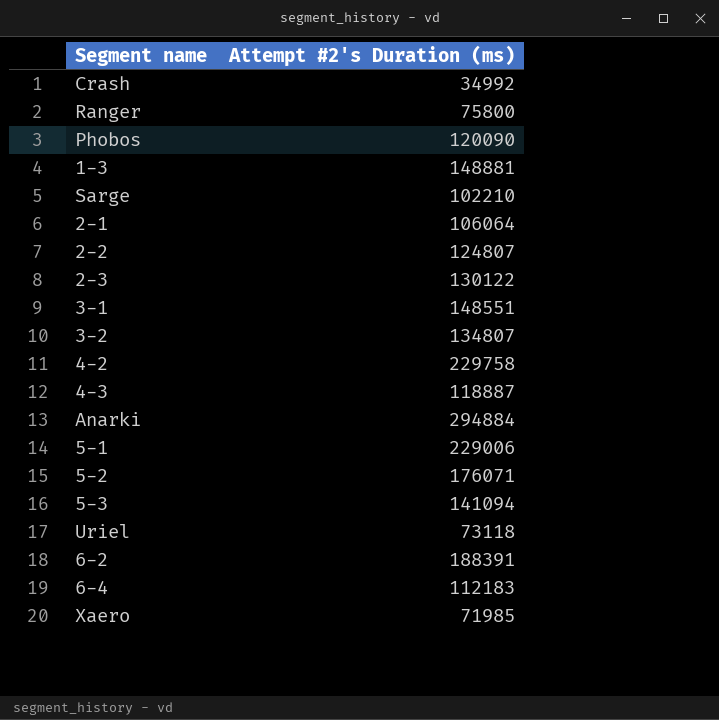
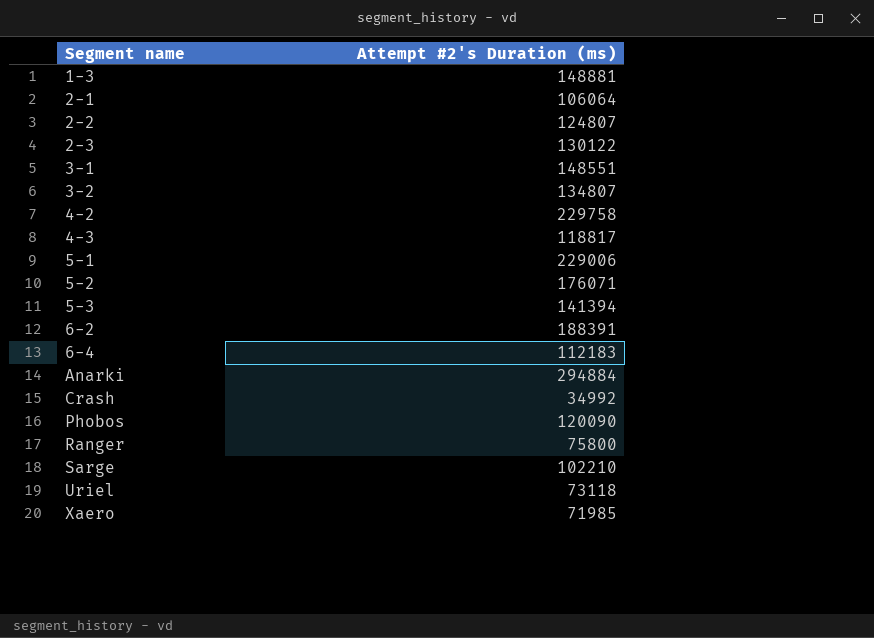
row order: none -> Segment name ascending
4-3 | Attempt #2's Duration (ms): 118887 -> 118817
5-3 | Attempt #2's Duration (ms): 141094 -> 141394

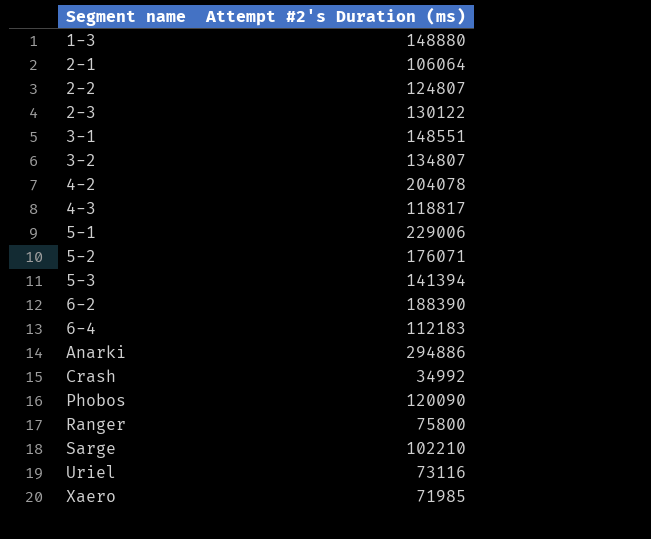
1-3 | Attempt #2's Duration (ms): 148881 -> 148880
4-2 | Attempt #2's Duration (ms): 229758 -> 204078
6-2 | Attempt #2's Duration (ms): 188391 -> 188390
Anarki | Attempt #2's Duration (ms): 294884 -> 294886
Uriel | Attempt #2's Duration (ms): 73118 -> 73116

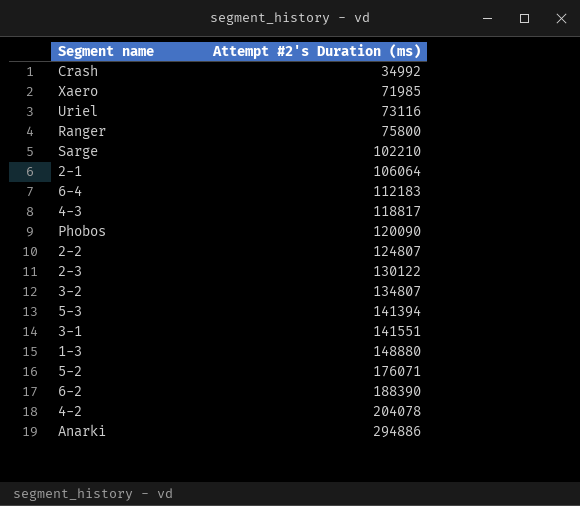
row order: Segment name ascending -> Attempt #2's Duration (ms) ascending
row 5-1: 229006 -> none
3-1 | Attempt #2's Duration (ms): 148551 -> 141551

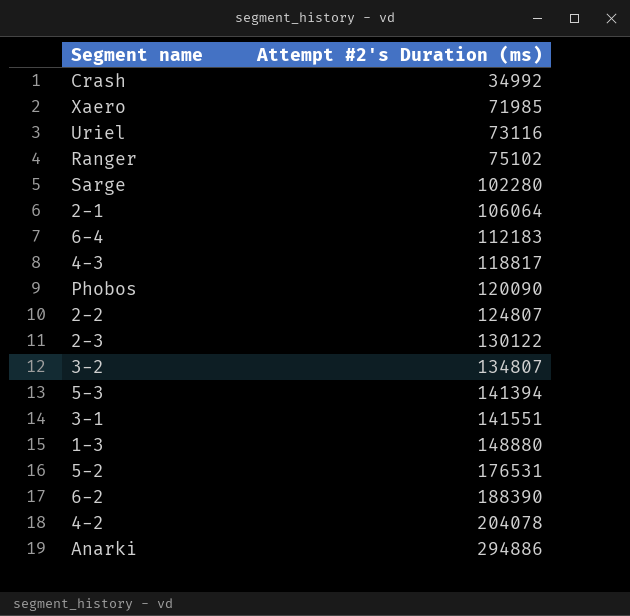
Ranger | Attempt #2's Duration (ms): 75800 -> 75102
Sarge | Attempt #2's Duration (ms): 102210 -> 102280
5-2 | Attempt #2's Duration (ms): 176071 -> 176531

